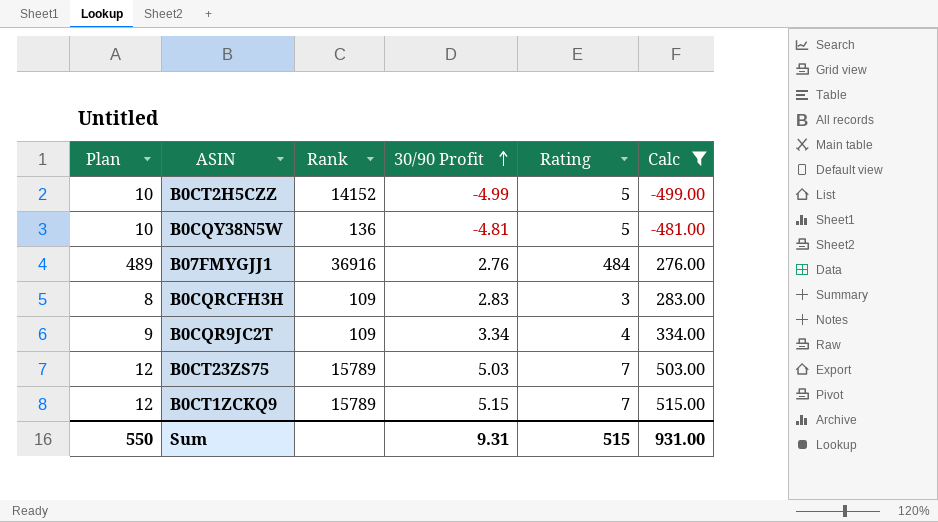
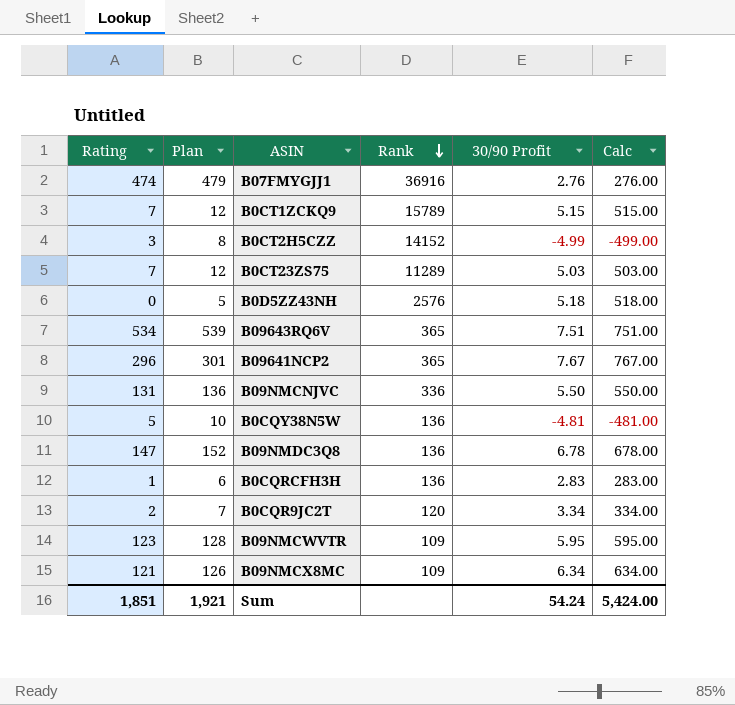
filter: Calc <= 515.00 -> none
row order: 30/90 Profit ascending -> Rank descending
column Rating | position: 5 -> 1
B07FMYGJJ1 | Rating: 484 -> 474
B07FMYGJJ1 | Plan: 489 -> 479
B0CT2H5CZZ | Rating: 5 -> 3
B0CT2H5CZZ | Plan: 10 -> 8
B0CT23ZS75 | Rank: 15789 -> 11289
B0CQRCFH3H | Rating: 3 -> 1
B0CQRCFH3H | Plan: 8 -> 6
B0CQRCFH3H | Rank: 109 -> 136
B0CQR9JC2T | Rating: 4 -> 2
B0CQR9JC2T | Plan: 9 -> 7
B0CQR9JC2T | Rank: 109 -> 120
Sum | Rating: 515 -> 1,851
Sum | Plan: 550 -> 1,921
Sum | 30/90 Profit: 9.31 -> 54.24
Sum | Calc: 931.00 -> 5,424.00

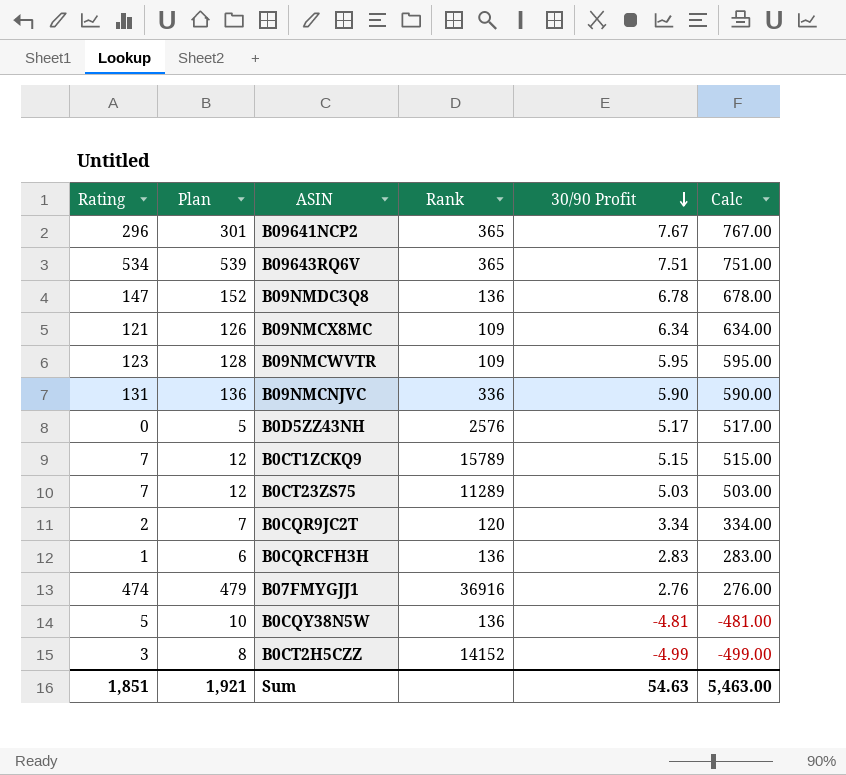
row order: Rank descending -> 30/90 Profit descending
B09NMCNJVC | 30/90 Profit: 5.50 -> 5.90
B09NMCNJVC | Calc: 550.00 -> 590.00
B0D5ZZ43NH | 30/90 Profit: 5.18 -> 5.17
B0D5ZZ43NH | Calc: 518.00 -> 517.00
Sum | 30/90 Profit: 54.24 -> 54.63
Sum | Calc: 5,424.00 -> 5,463.00

